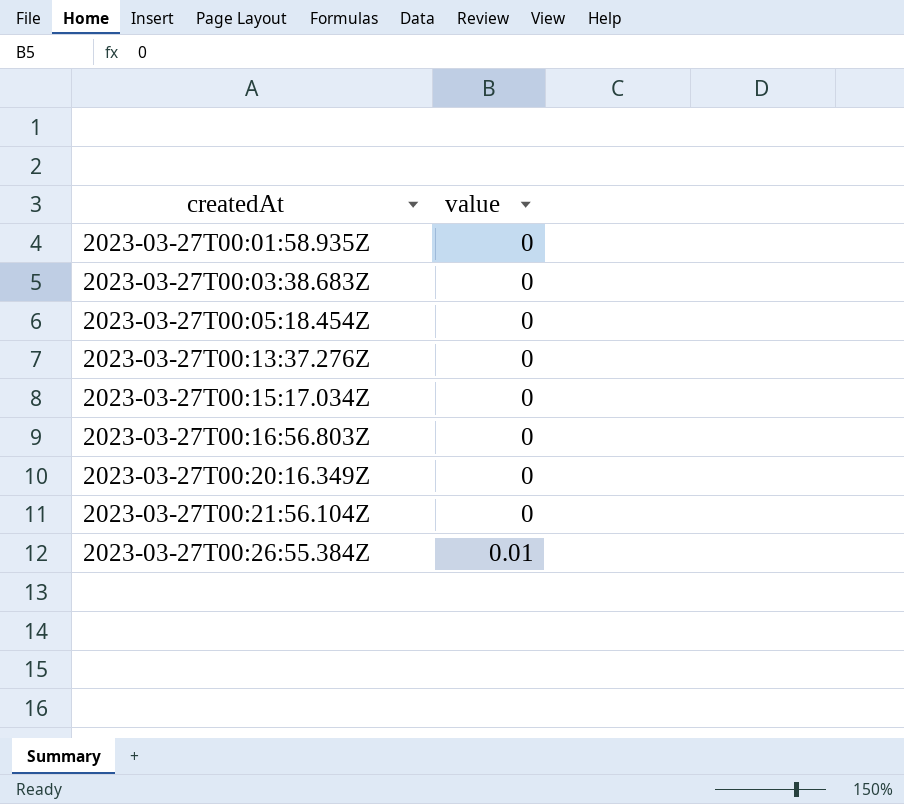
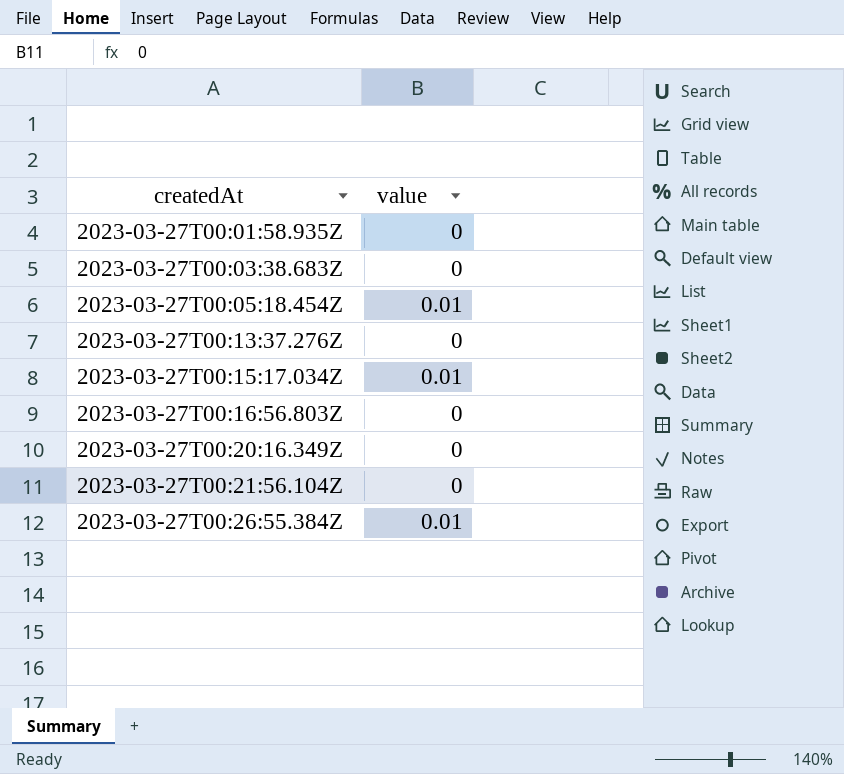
2023-03-27T00:05:18.454Z | value: 0 -> 0.01
2023-03-27T00:15:17.034Z | value: 0 -> 0.01

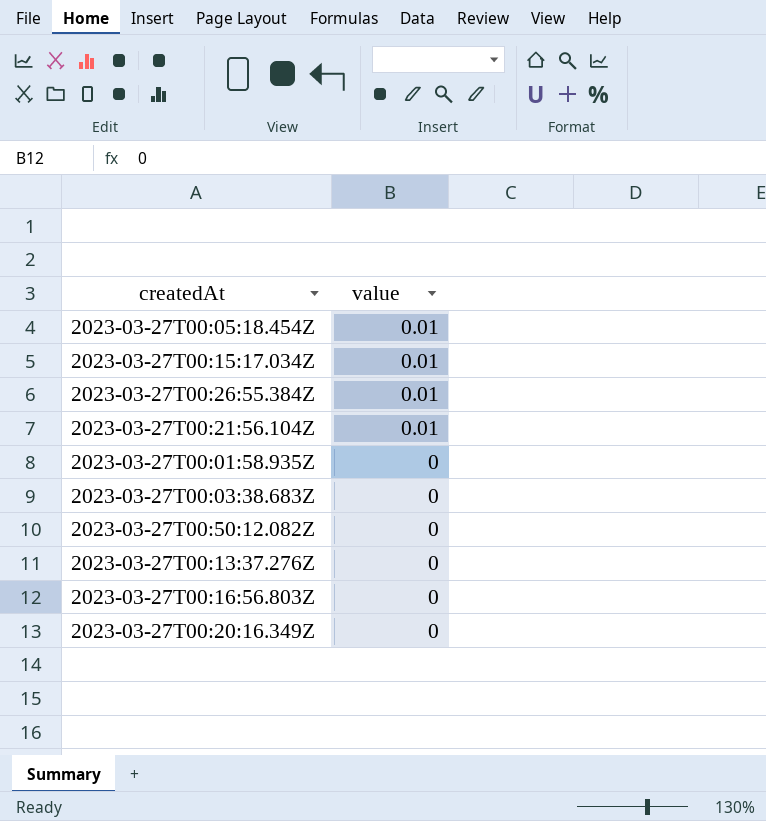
row order: createdAt ascending -> value descending
2023-03-27T00:21:56.104Z | value: 0 -> 0.01
row 2023-03-27T00:50:12.082Z: none -> 0

